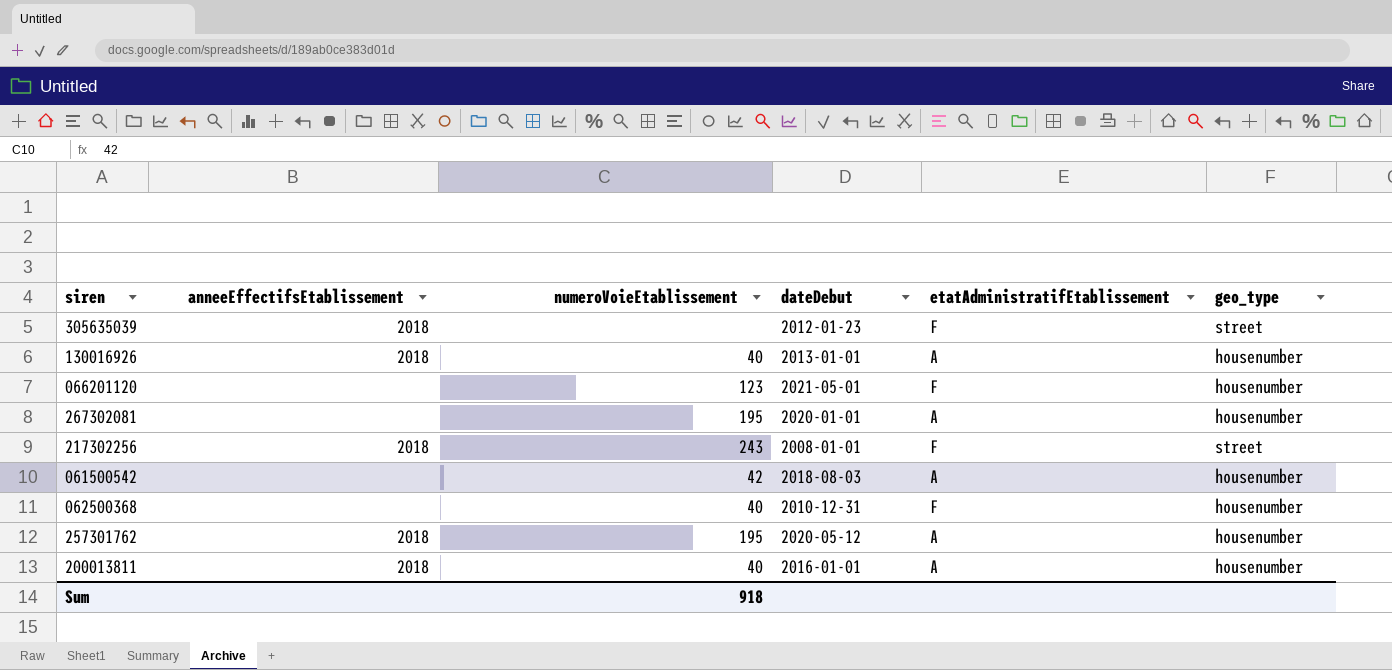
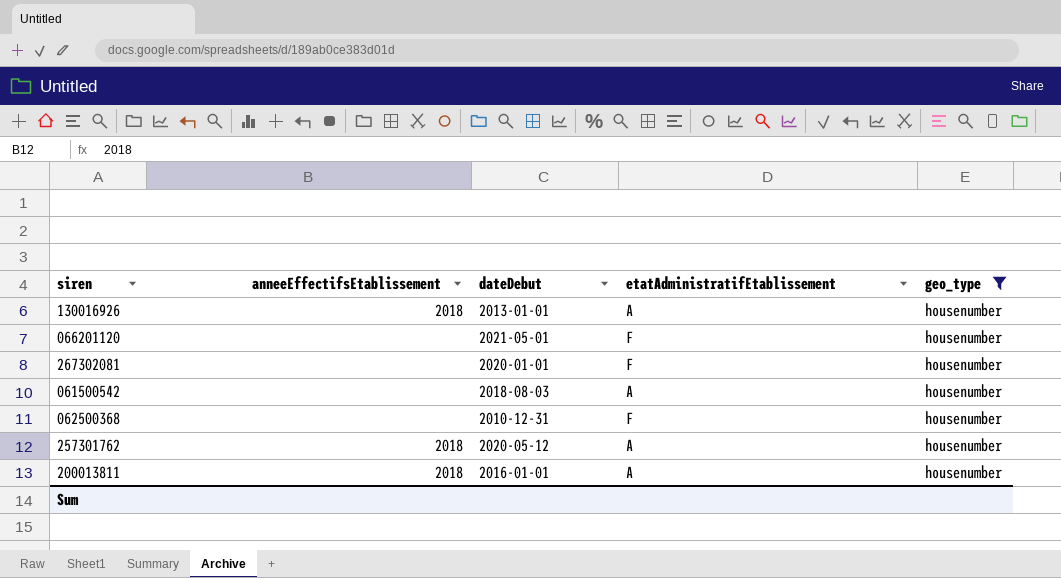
filter: none -> geo_type = housenumber
column numeroVoieEtablissement | position: 3 -> none
267302081 | etatAdministratifEtablissement: A -> F

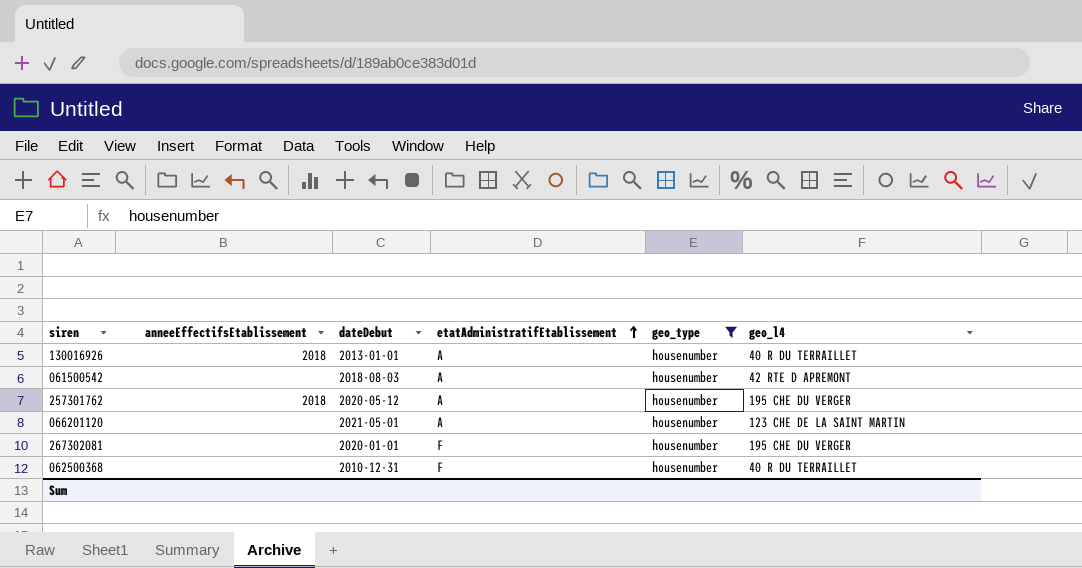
row order: none -> etatAdministratifEtablissement ascending
column geo_l4 | position: none -> 6
row 200013811: 2018 | 2016-01-01 | A | housenumber -> none
066201120 | etatAdministratifEtablissement: F -> A

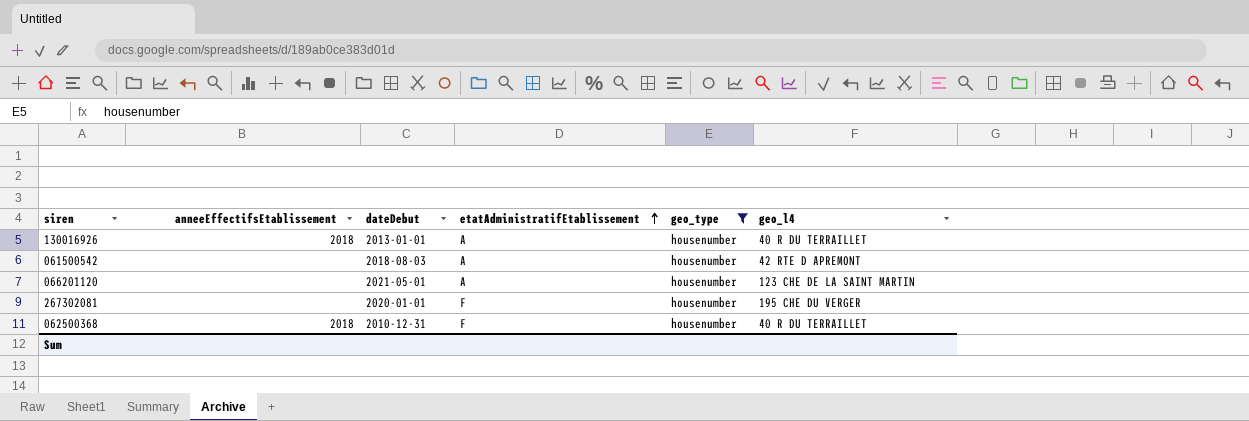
row 257301762: 2018 | 2020-05-12 | A | housenumber | 195 CHE DU VERGER -> none
062500368 | anneeEffectifsEtablissement: none -> 2018

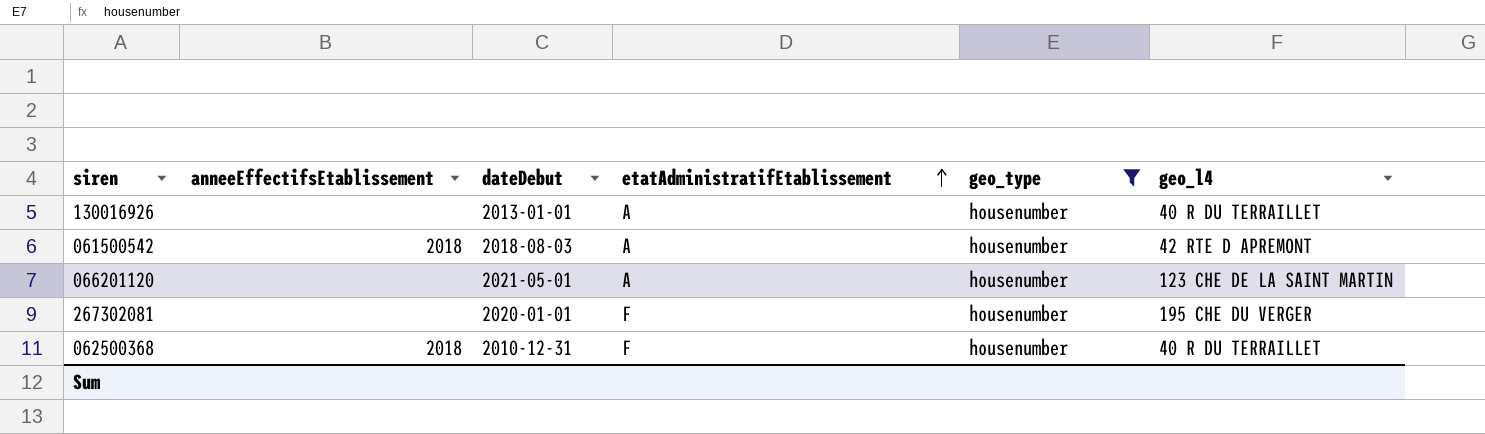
130016926 | anneeEffectifsEtablissement: 2018 -> none
061500542 | anneeEffectifsEtablissement: none -> 2018

